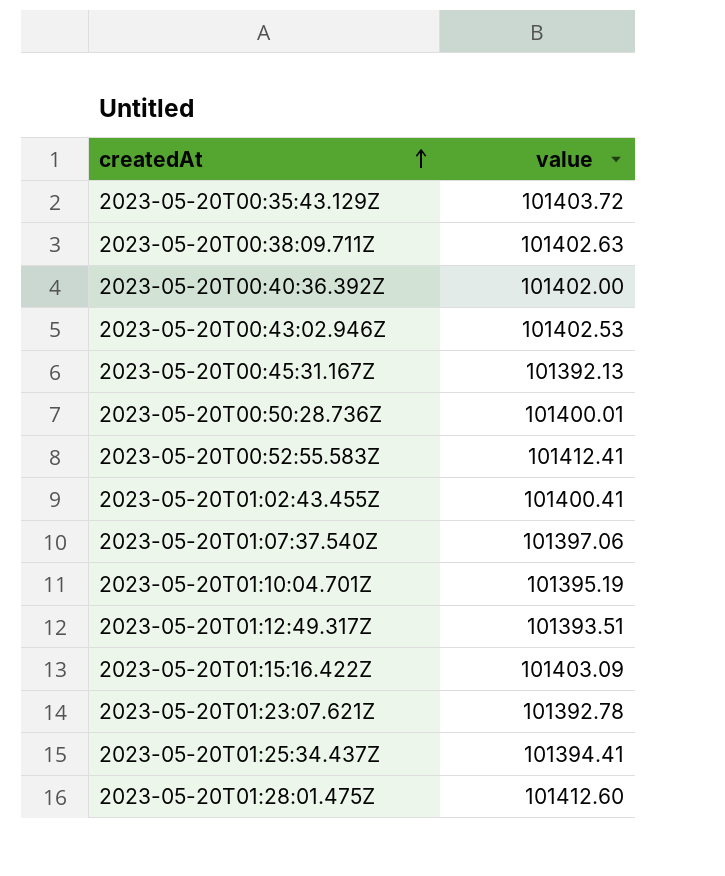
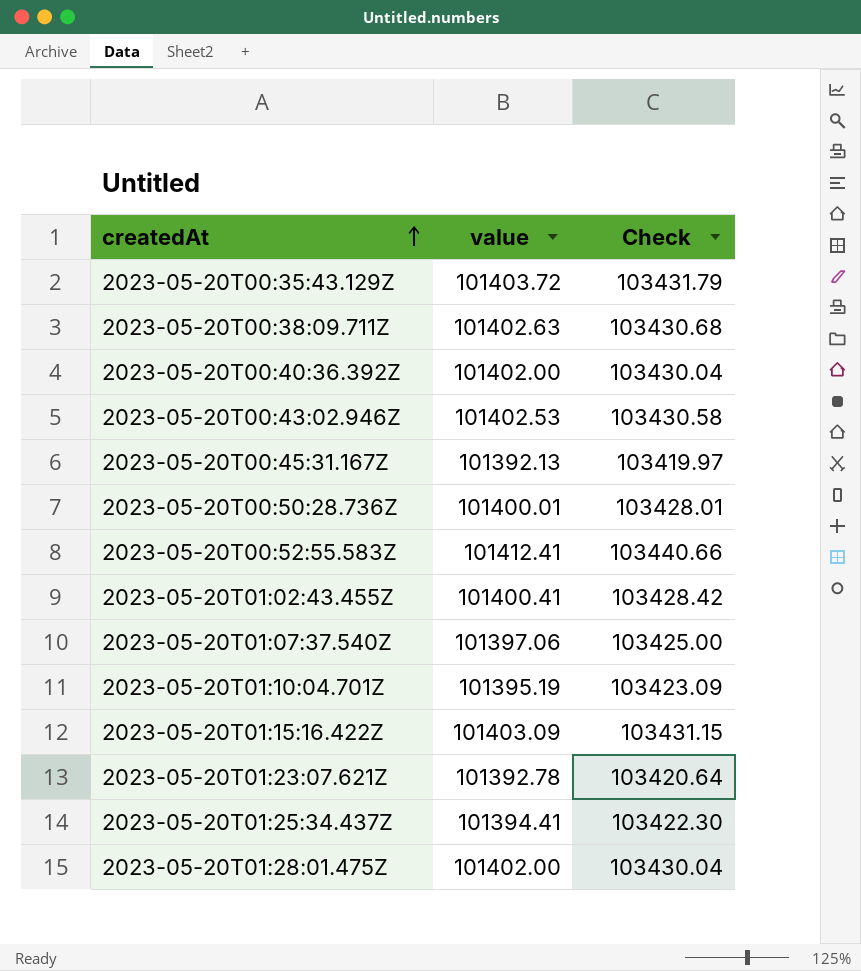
column Check | formula: none -> [value] * 1.02
row 2023-05-20T01:12:49.317Z: 101393.51 -> none
2023-05-20T01:28:01.475Z | value: 101412.60 -> 101402.00

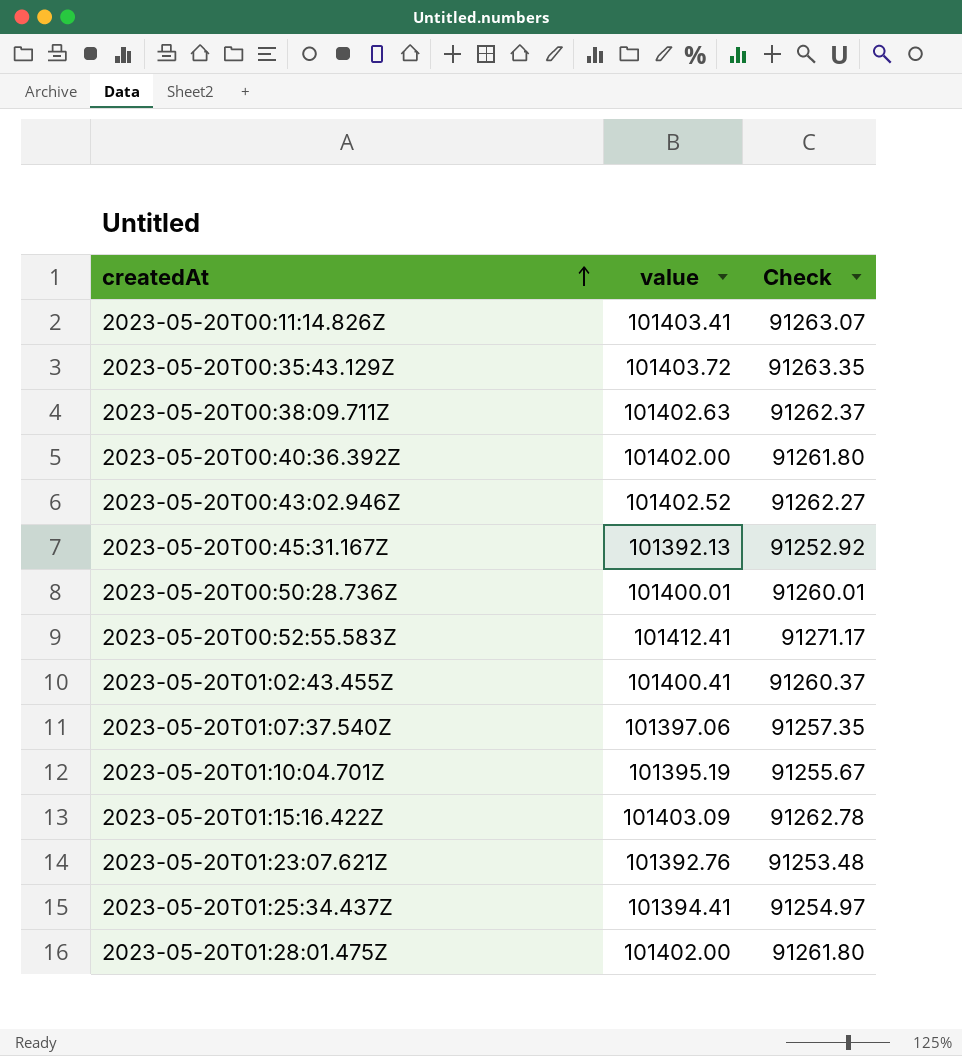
column Check | formula: [value] * 1.02 -> [value] * 0.9
row 2023-05-20T00:11:14.826Z: none -> 101403.41 | 91263.07
2023-05-20T00:43:02.946Z | value: 101402.53 -> 101402.52
2023-05-20T01:23:07.621Z | value: 101392.78 -> 101392.76

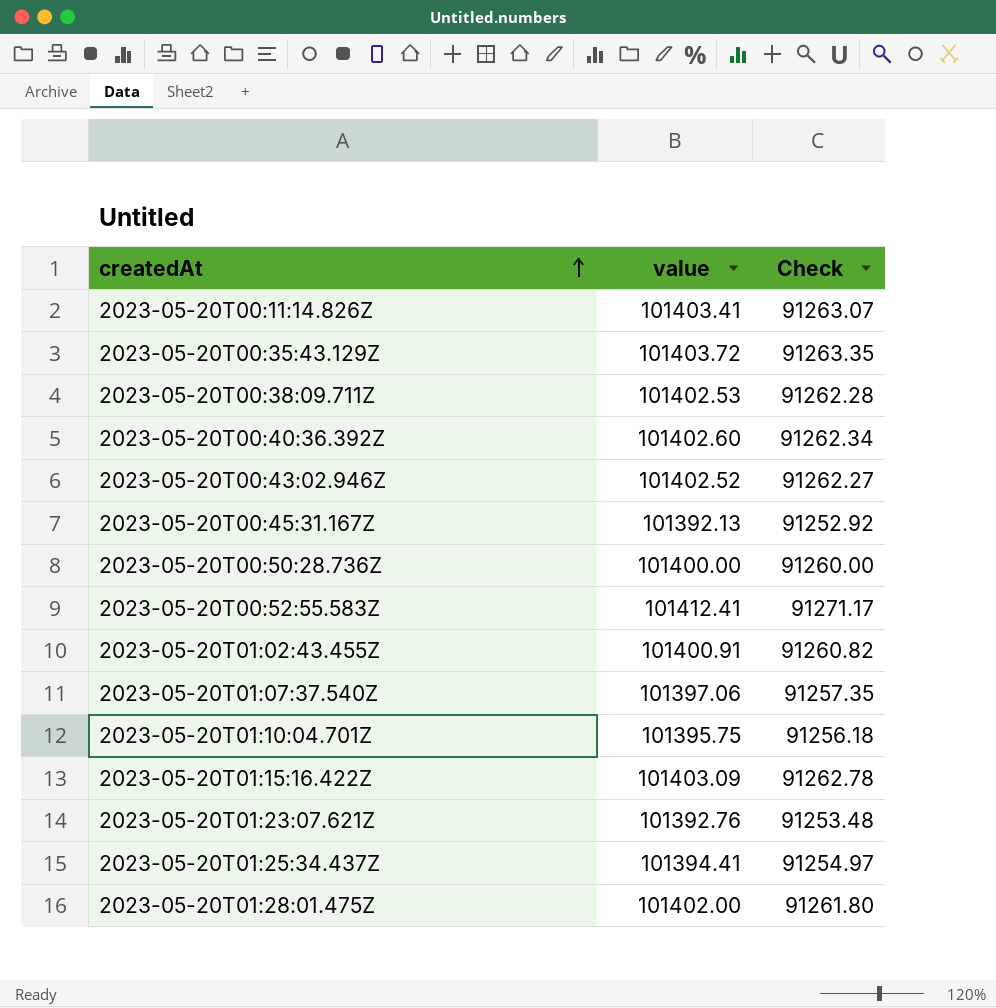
2023-05-20T00:38:09.711Z | value: 101402.63 -> 101402.53
2023-05-20T00:38:09.711Z | Check: 91262.37 -> 91262.28
2023-05-20T00:40:36.392Z | value: 101402.00 -> 101402.60
2023-05-20T00:40:36.392Z | Check: 91261.80 -> 91262.34
2023-05-20T00:50:28.736Z | value: 101400.01 -> 101400.00
2023-05-20T00:50:28.736Z | Check: 91260.01 -> 91260.00
2023-05-20T01:02:43.455Z | value: 101400.41 -> 101400.91
2023-05-20T01:02:43.455Z | Check: 91260.37 -> 91260.82
2023-05-20T01:10:04.701Z | value: 101395.19 -> 101395.75
2023-05-20T01:10:04.701Z | Check: 91255.67 -> 91256.18

